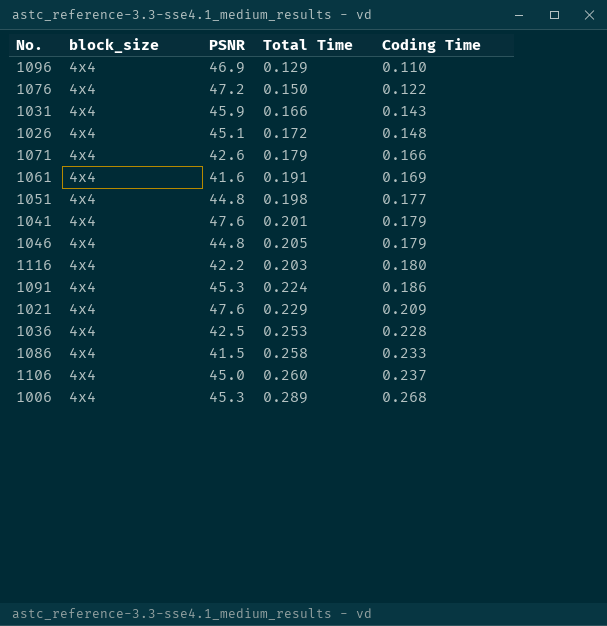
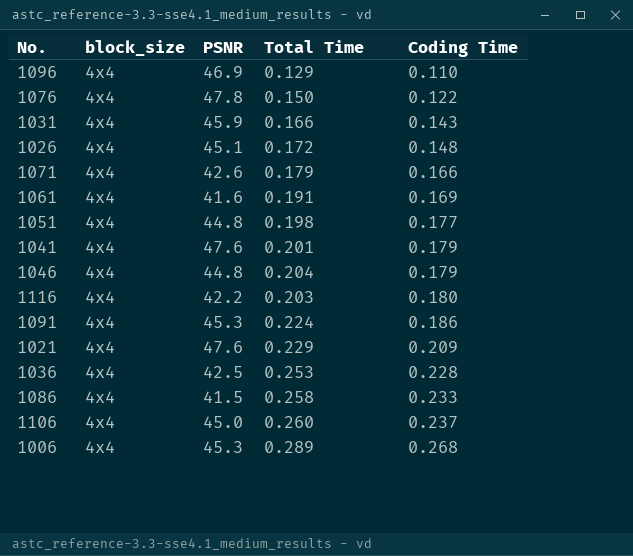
1076 | PSNR: 47.2 -> 47.8
1046 | Total Time: 0.205 -> 0.204

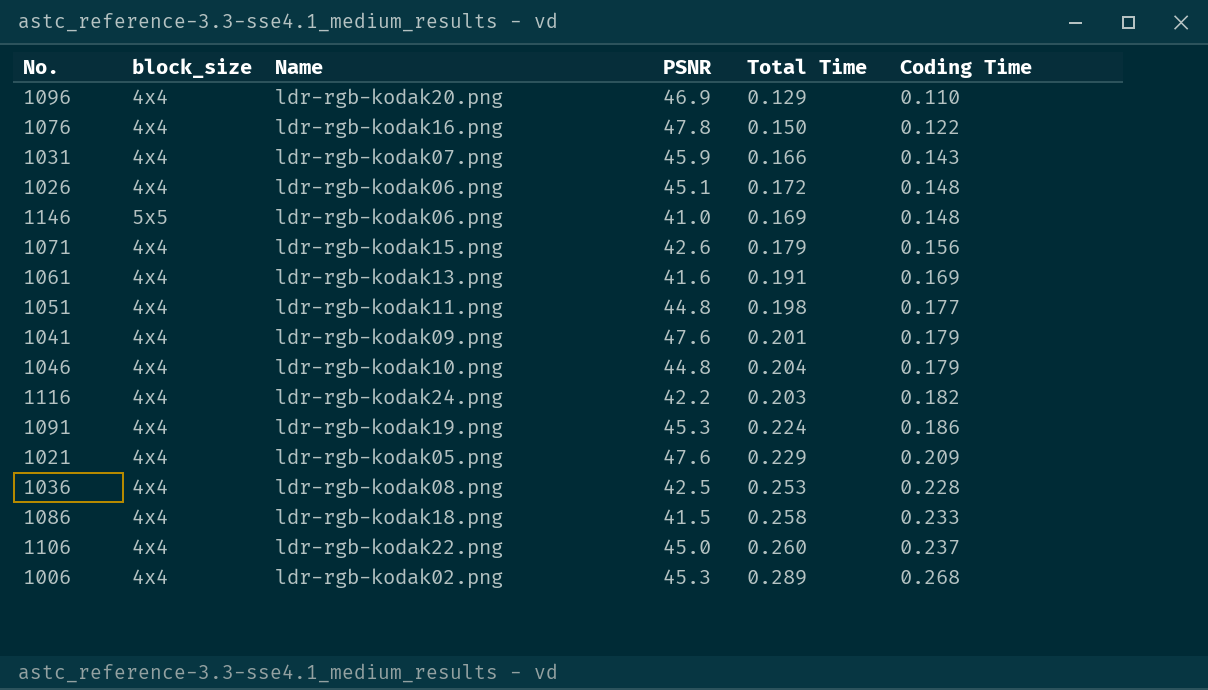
column Name | position: none -> 3
row 1146: none -> 5x5 | ldr-rgb-kodak06.png | 41.0 | 0.169 | 0.148
1071 | Coding Time: 0.166 -> 0.156
1116 | Coding Time: 0.180 -> 0.182

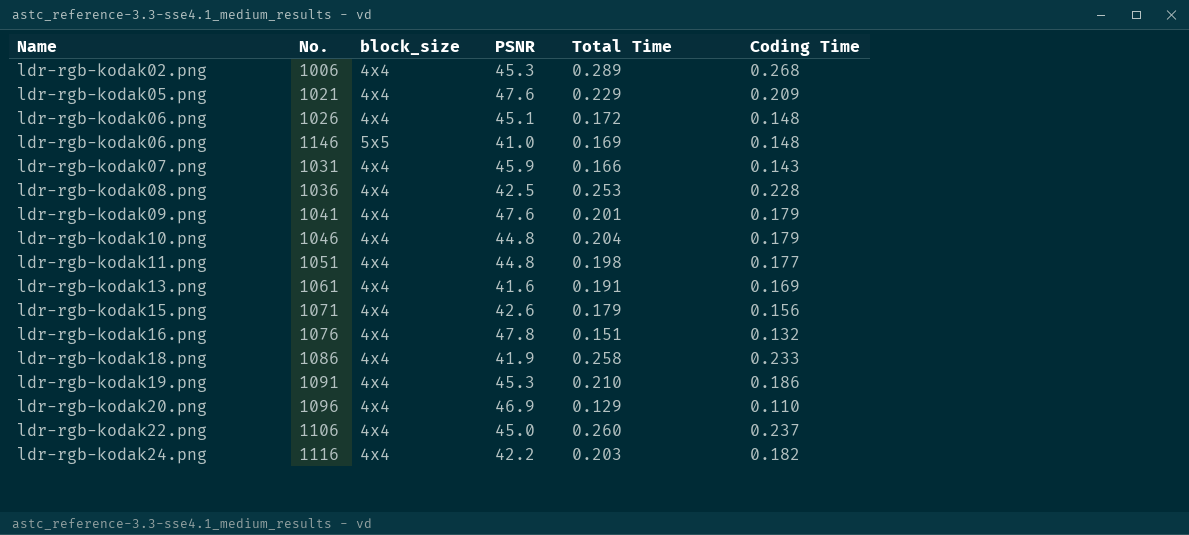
row order: Coding Time ascending -> Name ascending
column Name | position: 3 -> 1
1076 | Total Time: 0.150 -> 0.151
1076 | Coding Time: 0.122 -> 0.132
1086 | PSNR: 41.5 -> 41.9
1091 | Total Time: 0.224 -> 0.210

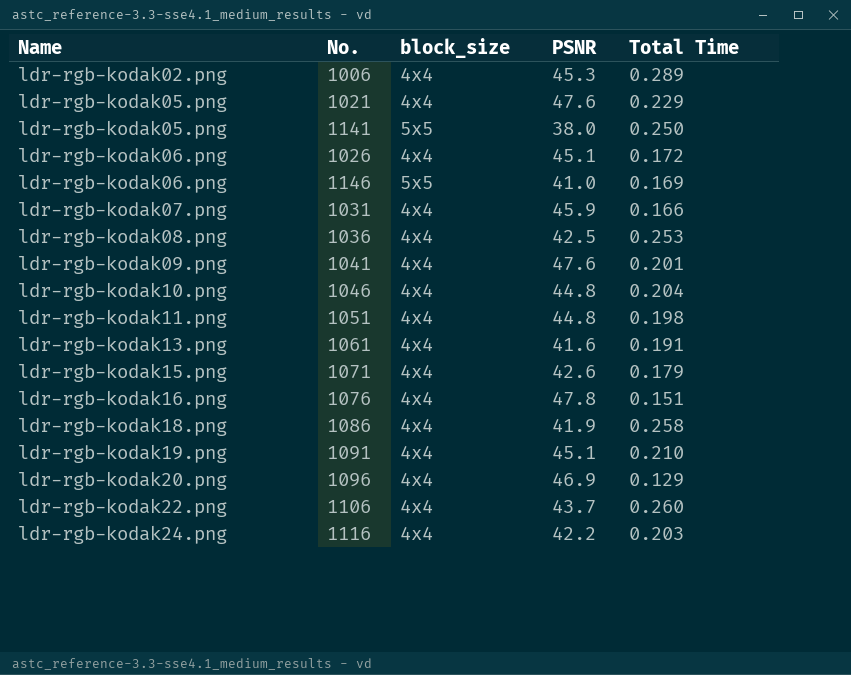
column Coding Time | position: 6 -> none
row 1141: none -> ldr-rgb-kodak05.png | 5x5 | 38.0 | 0.250
1091 | PSNR: 45.3 -> 45.1
1106 | PSNR: 45.0 -> 43.7

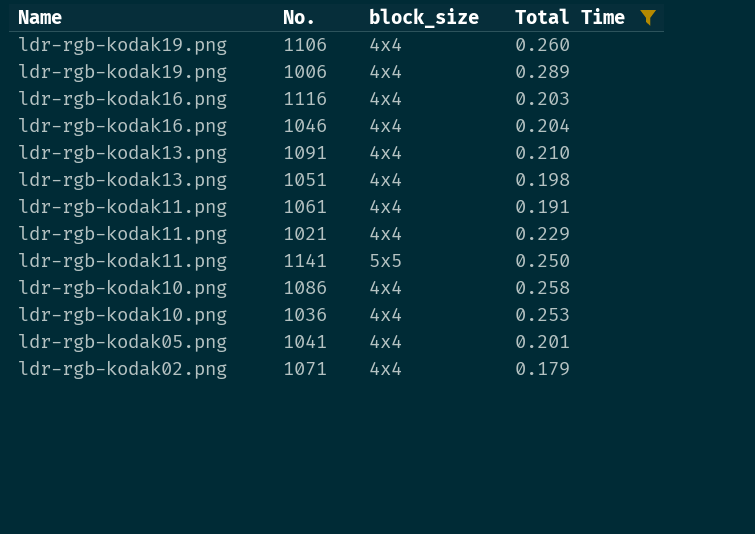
filter: none -> Total Time >= 0.179
row order: Name ascending -> Name descending
column PSNR | position: 4 -> none
1106 | Name: ldr-rgb-kodak22.png -> ldr-rgb-kodak19.png
1006 | Name: ldr-rgb-kodak02.png -> ldr-rgb-kodak19.png
1116 | Name: ldr-rgb-kodak24.png -> ldr-rgb-kodak16.png
1046 | Name: ldr-rgb-kodak10.png -> ldr-rgb-kodak16.png
1091 | Name: ldr-rgb-kodak19.png -> ldr-rgb-kodak13.png
1051 | Name: ldr-rgb-kodak11.png -> ldr-rgb-kodak13.png
1061 | Name: ldr-rgb-kodak13.png -> ldr-rgb-kodak11.png
1021 | Name: ldr-rgb-kodak05.png -> ldr-rgb-kodak11.png
1141 | Name: ldr-rgb-kodak05.png -> ldr-rgb-kodak11.png
1086 | Name: ldr-rgb-kodak18.png -> ldr-rgb-kodak10.png
1036 | Name: ldr-rgb-kodak08.png -> ldr-rgb-kodak10.png
1041 | Name: ldr-rgb-kodak09.png -> ldr-rgb-kodak05.png
1071 | Name: ldr-rgb-kodak15.png -> ldr-rgb-kodak02.png

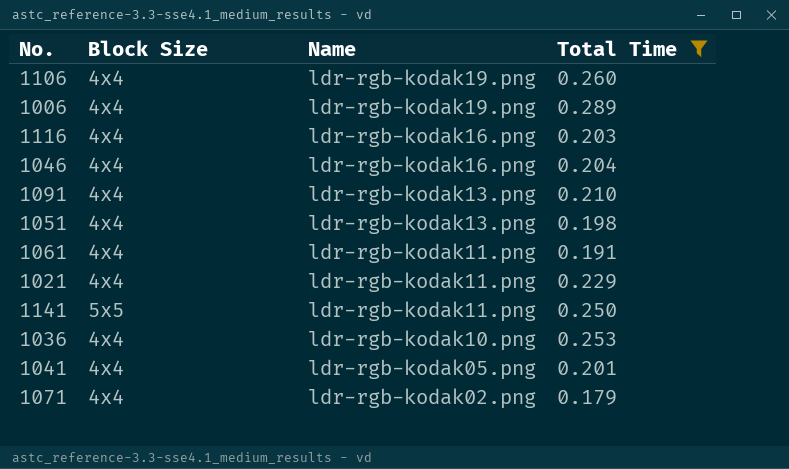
column name: block_size -> Block Size
column Name | position: 1 -> 3
row 1086: ldr-rgb-kodak10.png | 4x4 | 0.258 -> none

